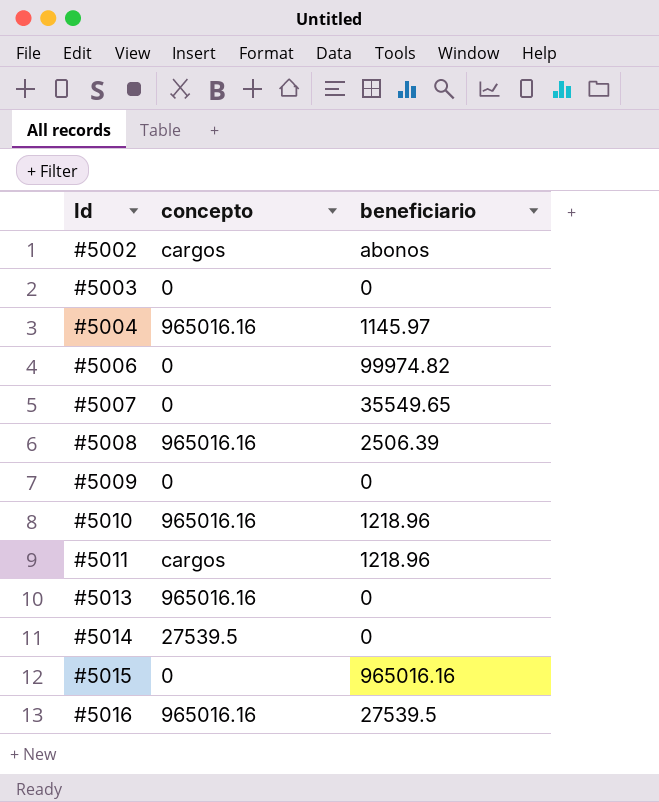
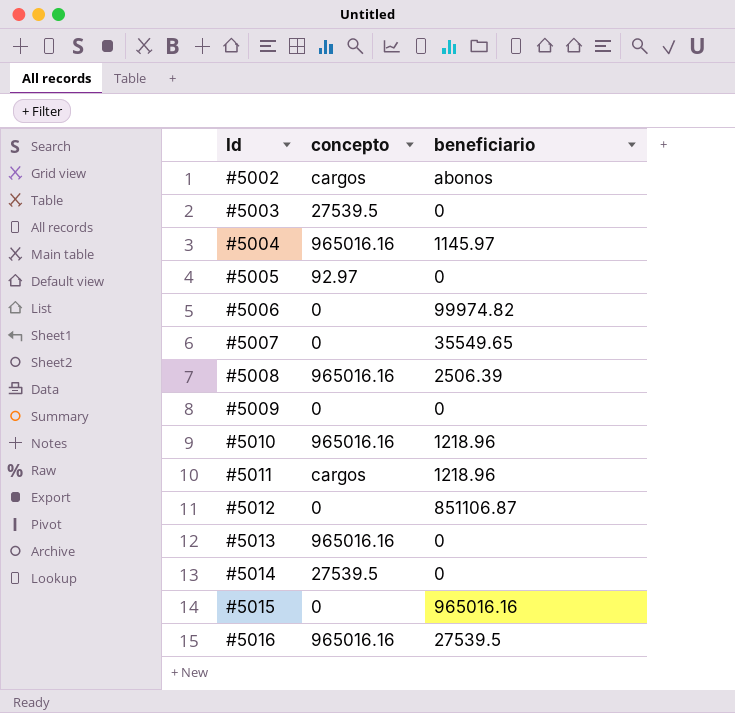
#5003 | concepto: 0 -> 27539.5
row #5005: none -> 92.97 | 0
row #5012: none -> 0 | 851106.87

